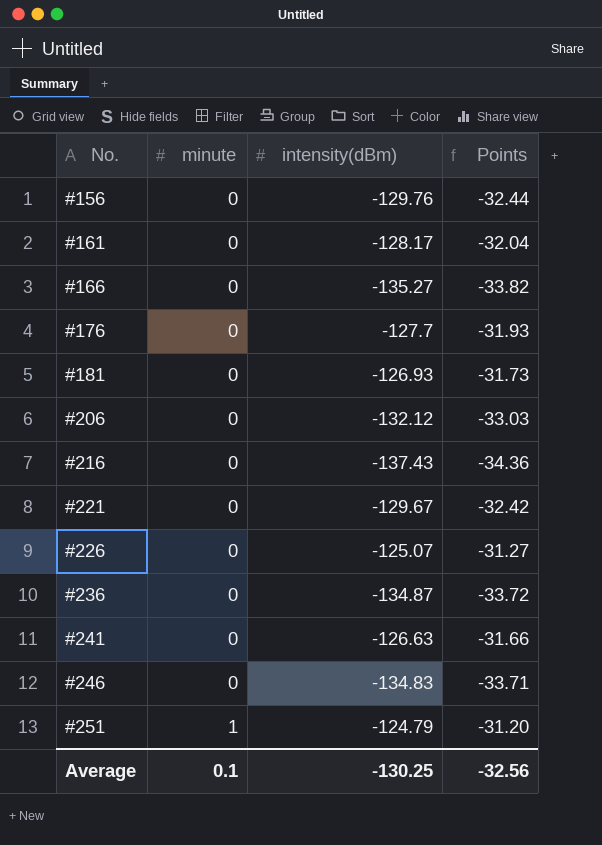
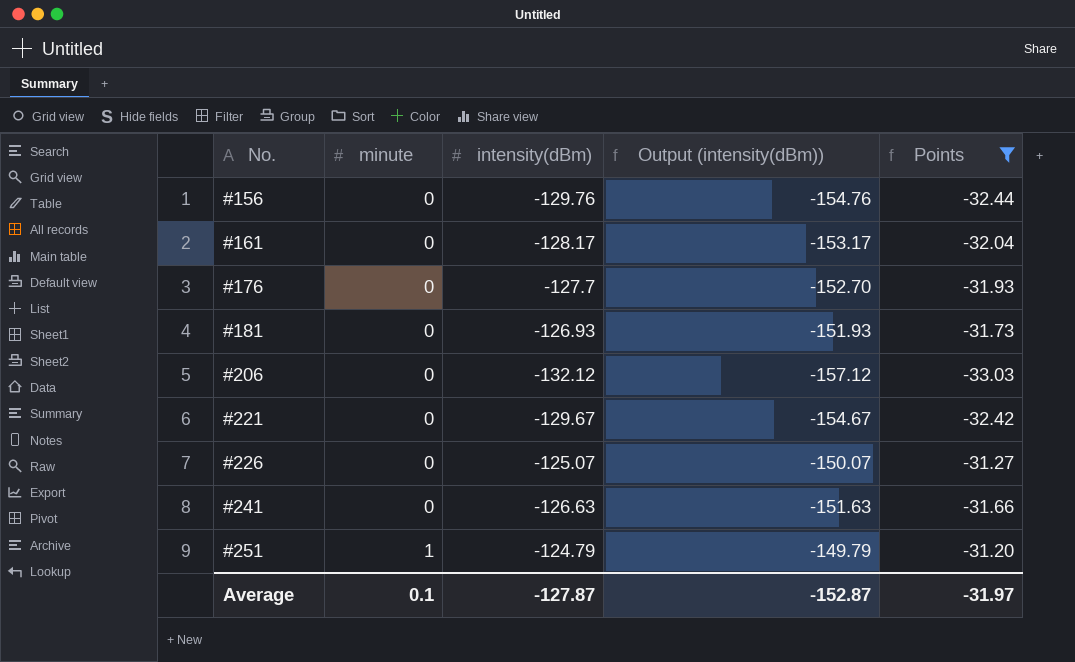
filter: none -> Points >= -33.03
column Output (intensity(dBm)) | formula: none -> [intensity(dBm)] - 25
Average | intensity(dBm): -130.25 -> -127.87
Average | Points: -32.56 -> -31.97

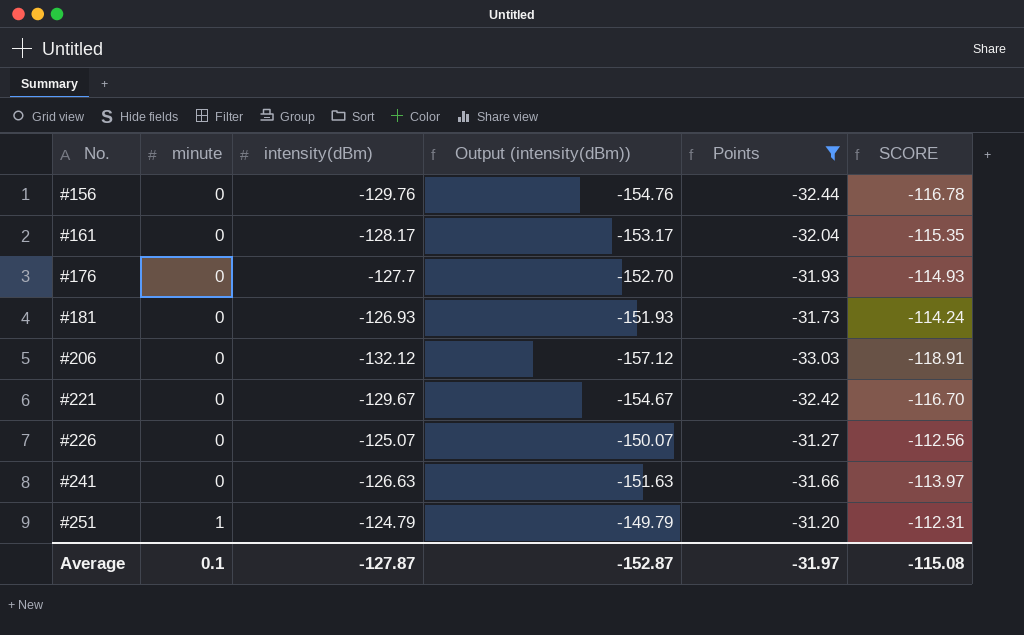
column SCORE | formula: none -> [intensity(dBm)] * 0.9

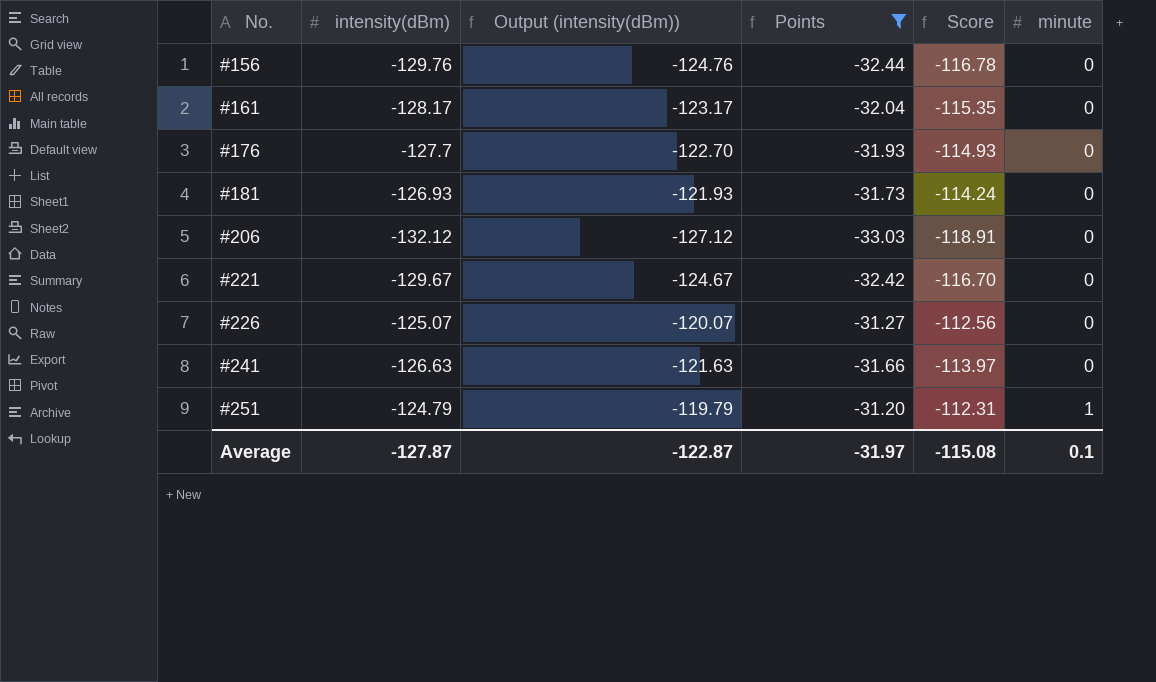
column Output (intensity(dBm)) | formula: [intensity(dBm)] - 25 -> [intensity(dBm)] + 5
column name: SCORE -> Score
column minute | position: 2 -> 6
Average | Output (intensity(dBm)): -152.87 -> -122.87

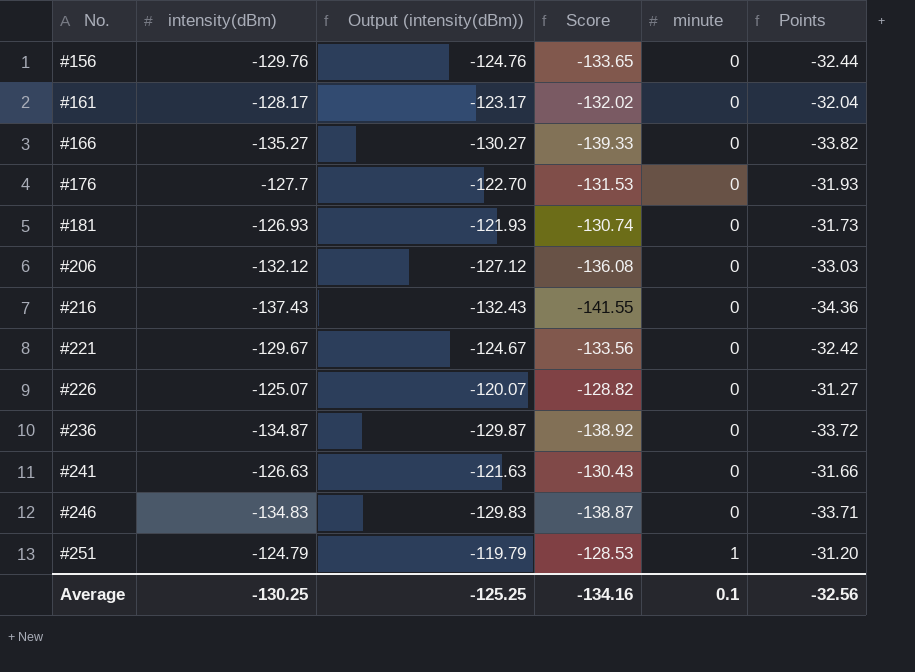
filter: Points >= -33.03 -> none
column Score | formula: [intensity(dBm)] * 0.9 -> [intensity(dBm)] * 1.03
column Points | position: 4 -> 6
Average | intensity(dBm): -127.87 -> -130.25
Average | Output (intensity(dBm)): -122.87 -> -125.25
Average | Score: -115.08 -> -134.16
Average | Points: -31.97 -> -32.56

